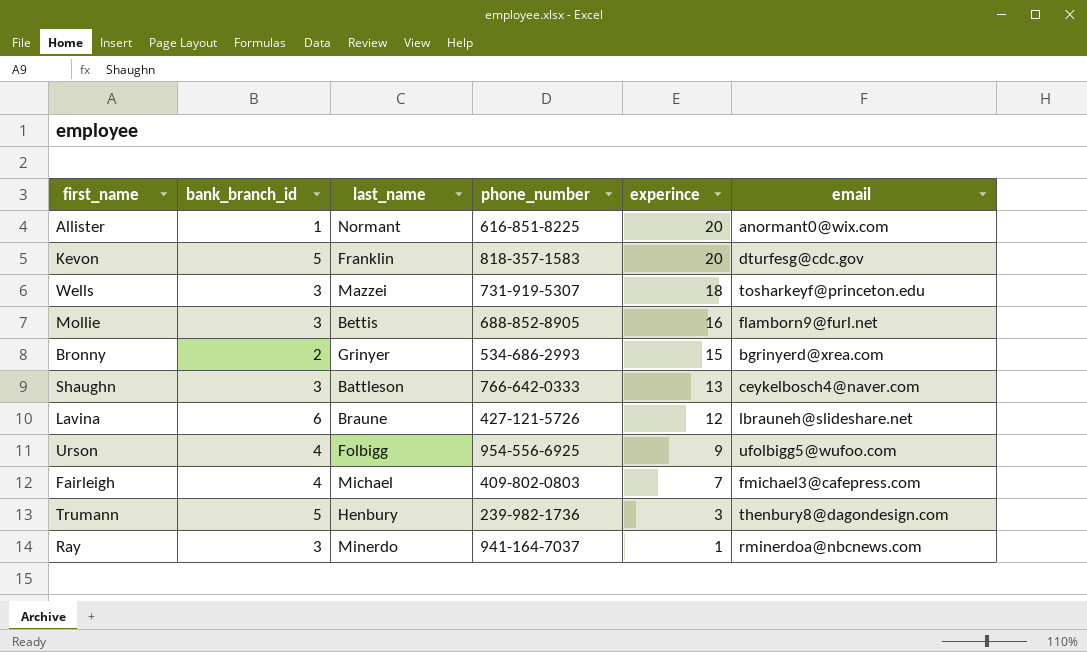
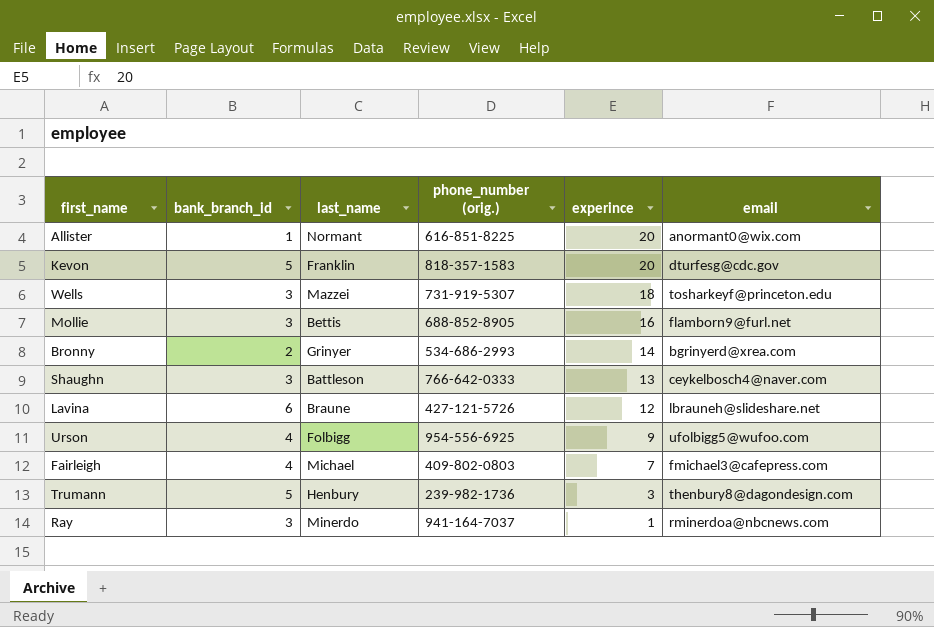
column name: phone_number -> phone_number (orig.)
Bronny | experince: 15 -> 14

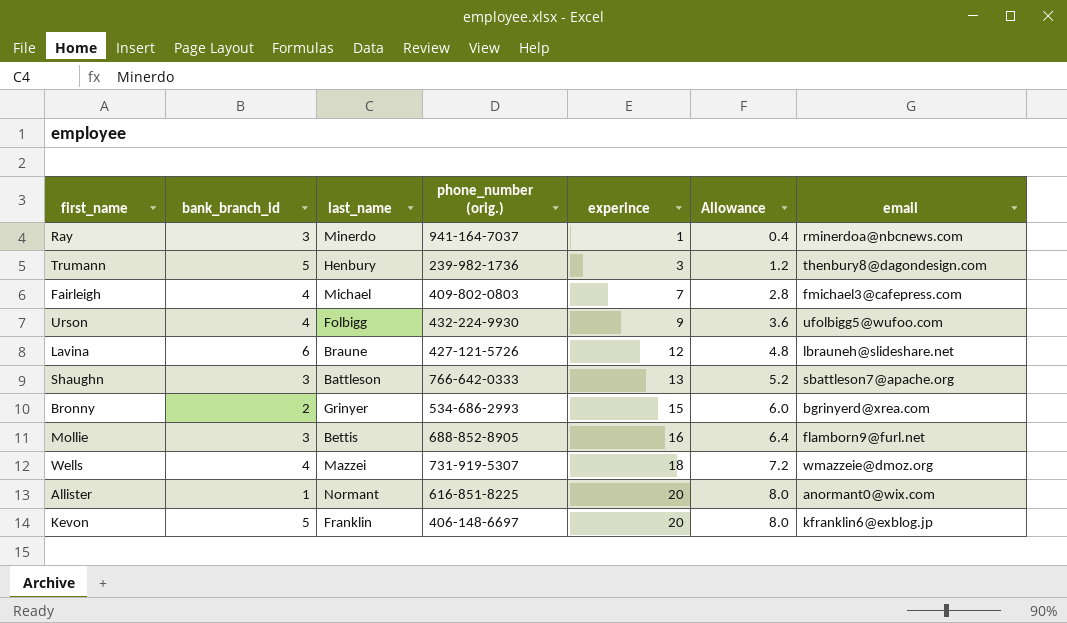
row order: experince descending -> experince ascending
column Allowance | formula: none -> [experince] * 0.4
Urson | phone_number (orig.): 954-556-6925 -> 432-224-9930
Shaughn | email: ceykelbosch4@naver.com -> sbattleson7@apache.org
Bronny | experince: 14 -> 15
Wells | bank_branch_id: 3 -> 4
Wells | email: tosharkeyf@princeton.edu -> wmazzeie@dmoz.org
Kevon | phone_number (orig.): 818-357-1583 -> 406-148-6697
Kevon | email: dturfesg@cdc.gov -> kfranklin6@exblog.jp

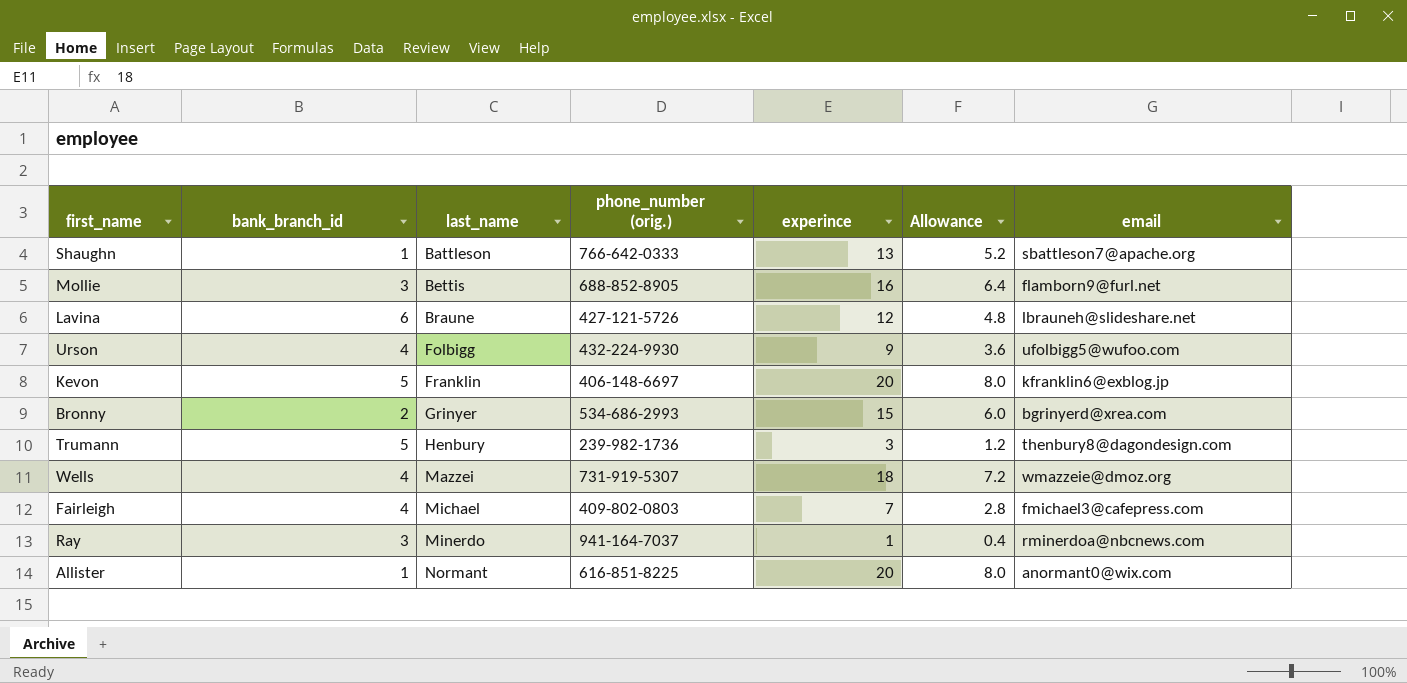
row order: experince ascending -> last_name ascending
Shaughn | bank_branch_id: 3 -> 1

